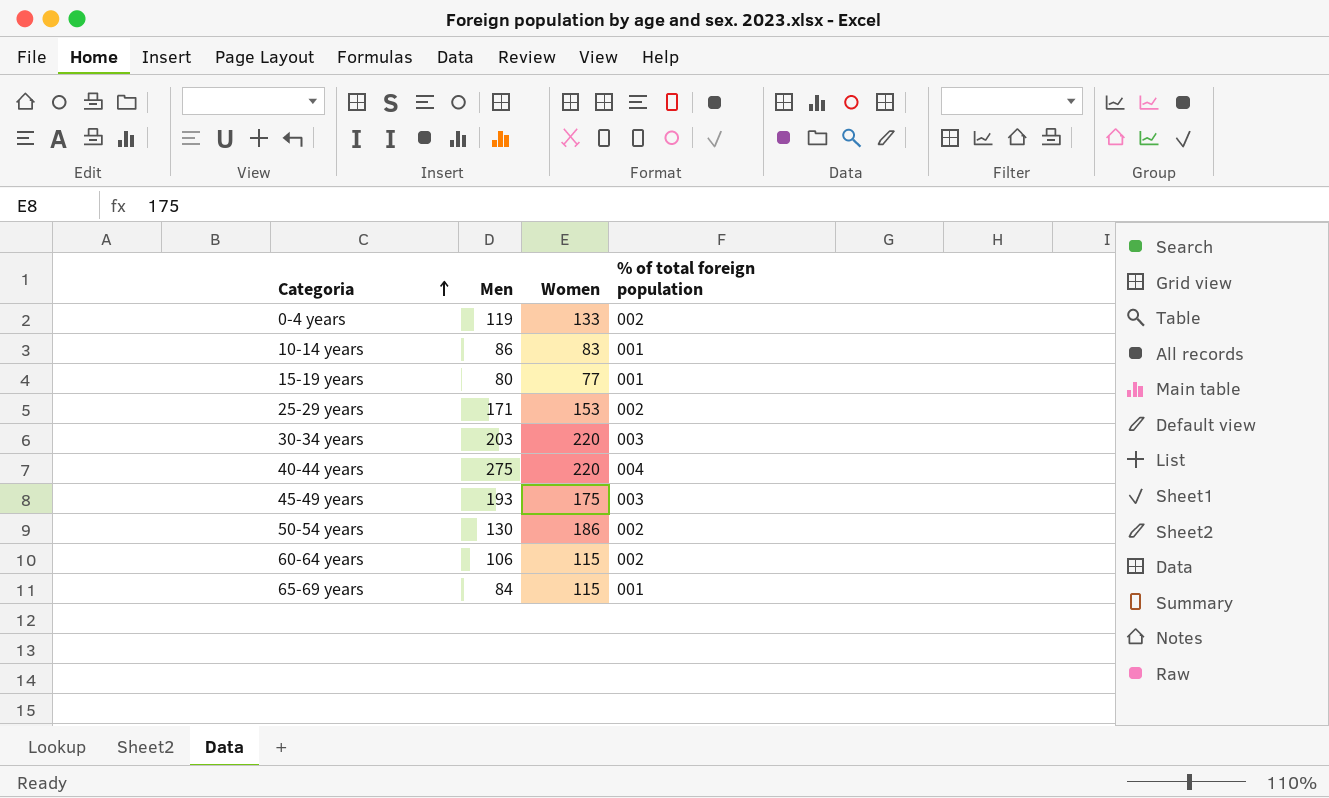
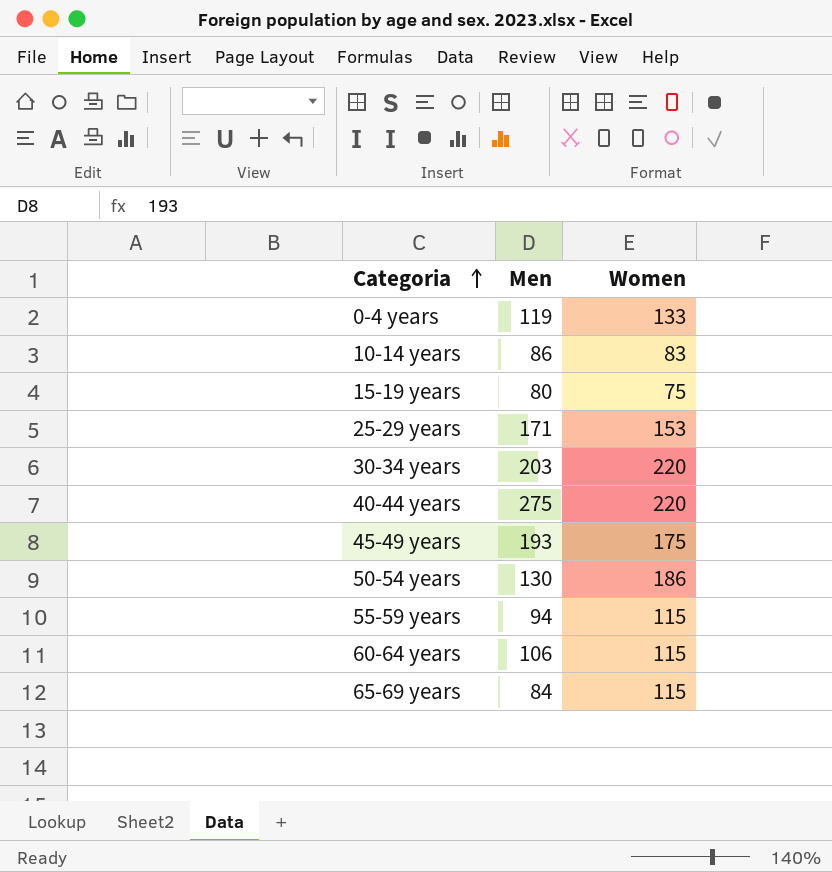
column % of total foreign population | position: 4 -> none
15-19 years | Women: 77 -> 75
row 55-59 years: none -> 94 | 115

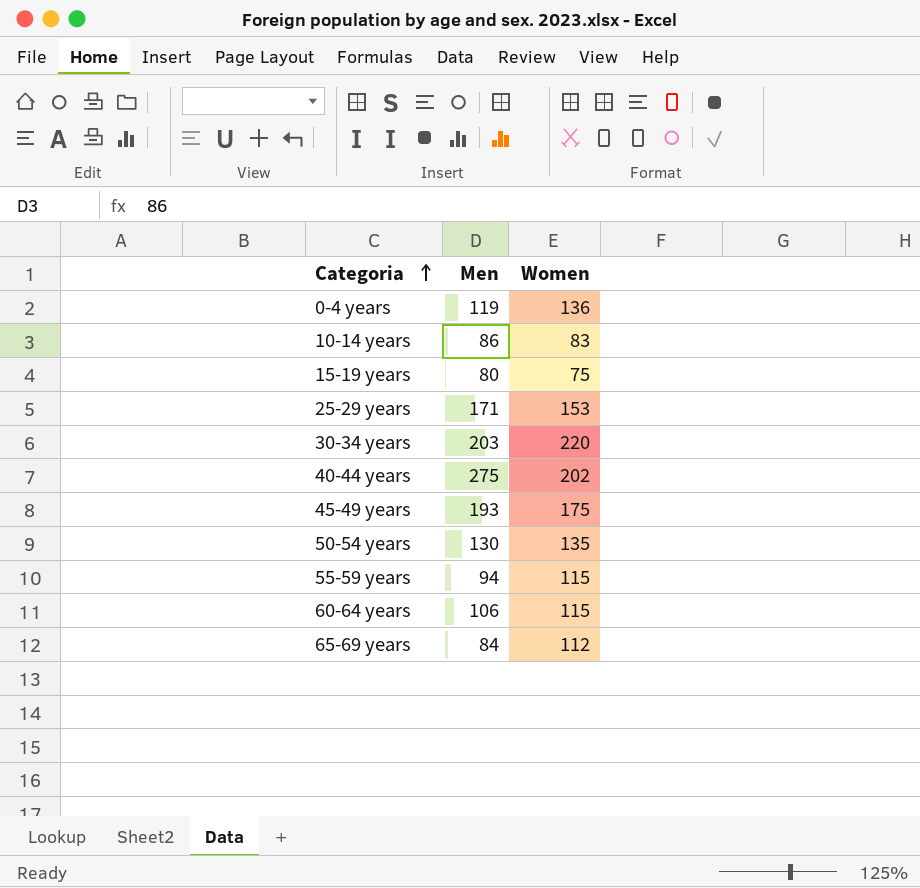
0-4 years | Women: 133 -> 136
40-44 years | Women: 220 -> 202
50-54 years | Women: 186 -> 135
65-69 years | Women: 115 -> 112

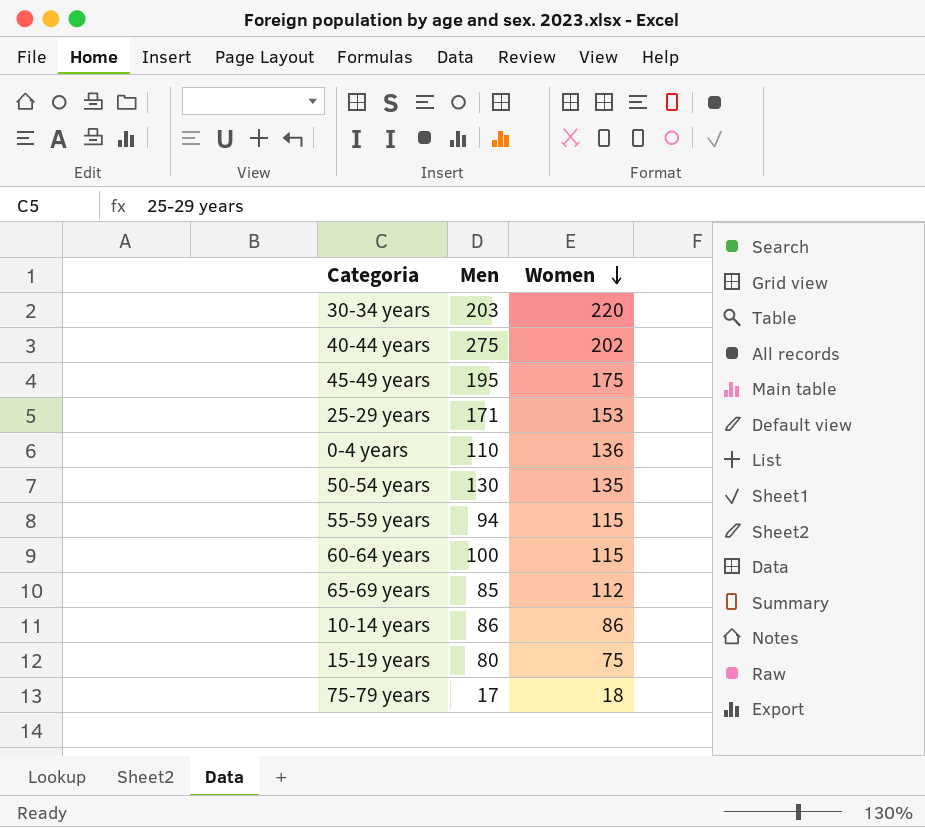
row order: Categoria ascending -> Women descending
45-49 years | Men: 193 -> 195
0-4 years | Men: 119 -> 110
60-64 years | Men: 106 -> 100
65-69 years | Men: 84 -> 85
10-14 years | Women: 83 -> 86
row 75-79 years: none -> 17 | 18

